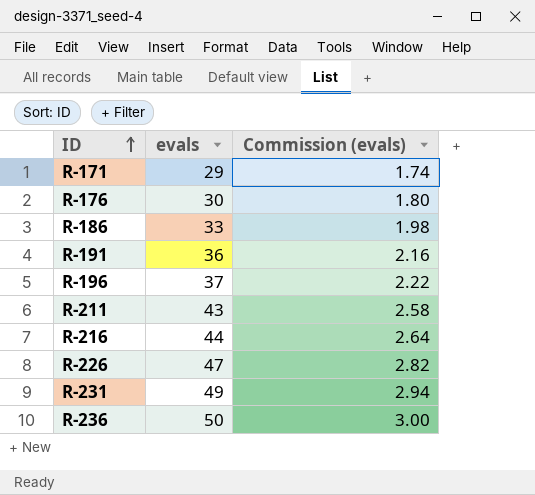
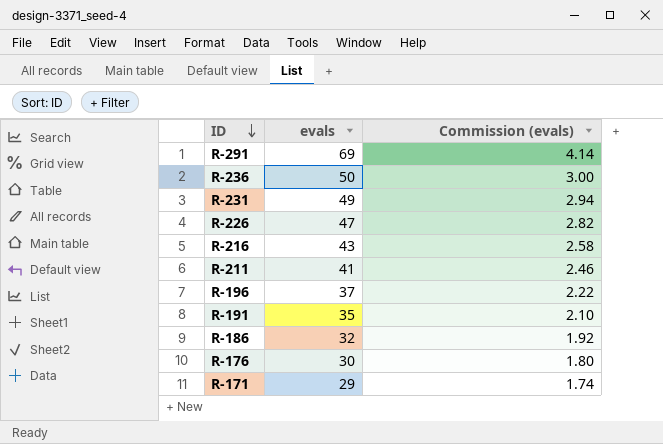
row order: ID ascending -> ID descending
row R-291: none -> 69 | 4.14
R-216 | evals: 44 -> 43
R-216 | Commission (evals): 2.64 -> 2.58
R-211 | evals: 43 -> 41
R-211 | Commission (evals): 2.58 -> 2.46
R-191 | evals: 36 -> 35
R-191 | Commission (evals): 2.16 -> 2.10
R-186 | evals: 33 -> 32
R-186 | Commission (evals): 1.98 -> 1.92

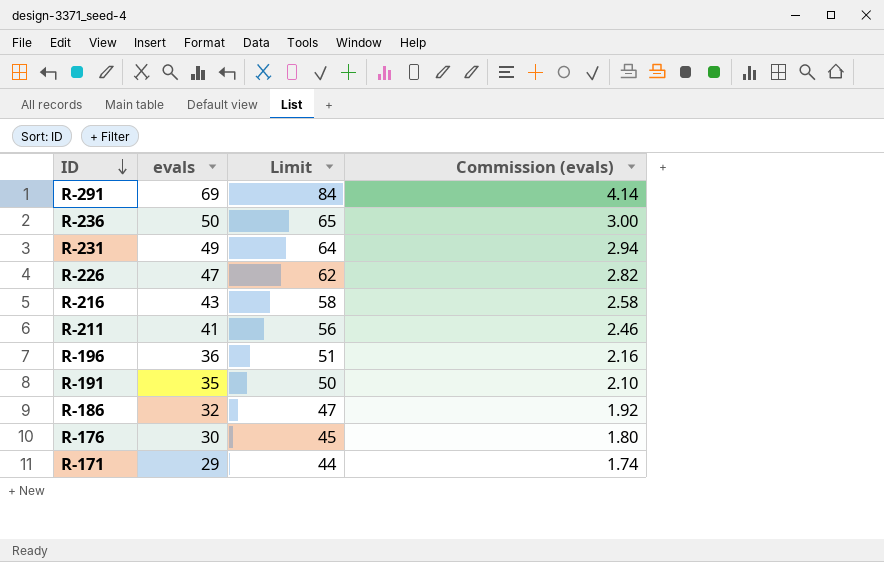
column Limit | formula: none -> [evals] + 15
R-196 | evals: 37 -> 36
R-196 | Commission (evals): 2.22 -> 2.16

